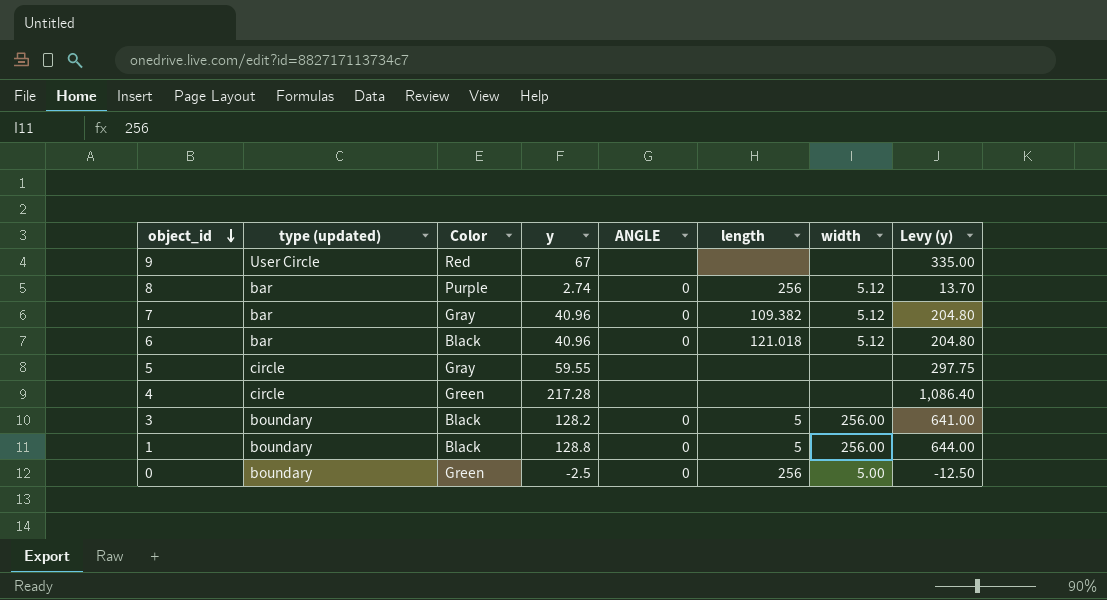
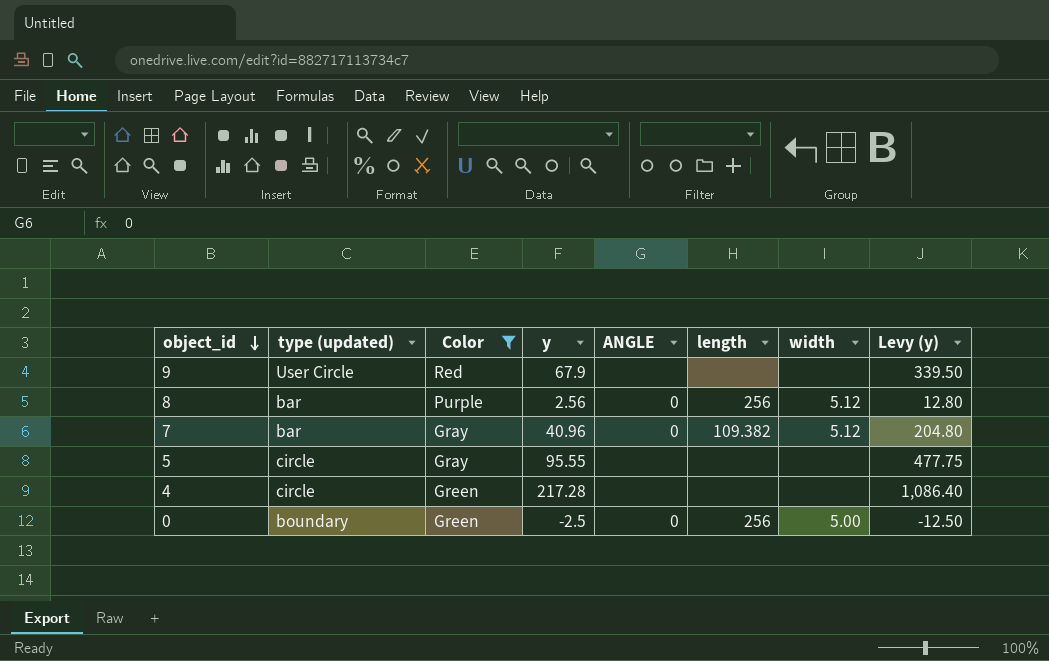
filter: none -> Color != Black
9 | y: 67 -> 67.9
9 | Levy (y): 335.00 -> 339.50
8 | y: 2.74 -> 2.56
8 | Levy (y): 13.70 -> 12.80
5 | y: 59.55 -> 95.55
5 | Levy (y): 297.75 -> 477.75

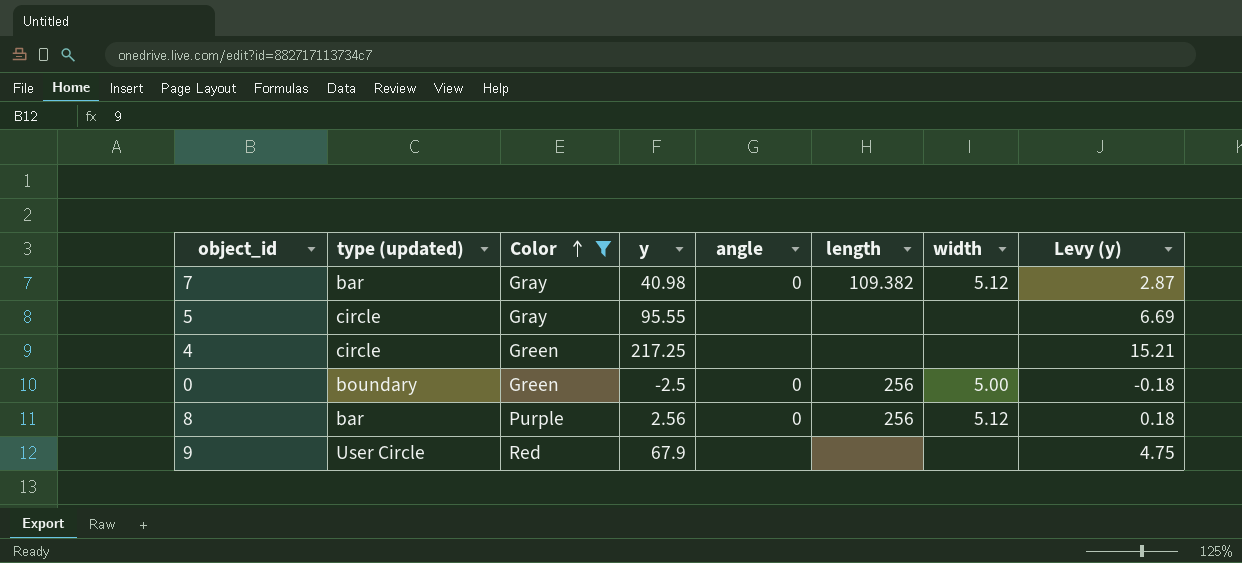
row order: object_id descending -> Color ascending
column name: ANGLE -> angle
column Levy (y) | formula: [y] * 5 -> [y] * 0.07
7 | y: 40.96 -> 40.98
4 | y: 217.28 -> 217.25

